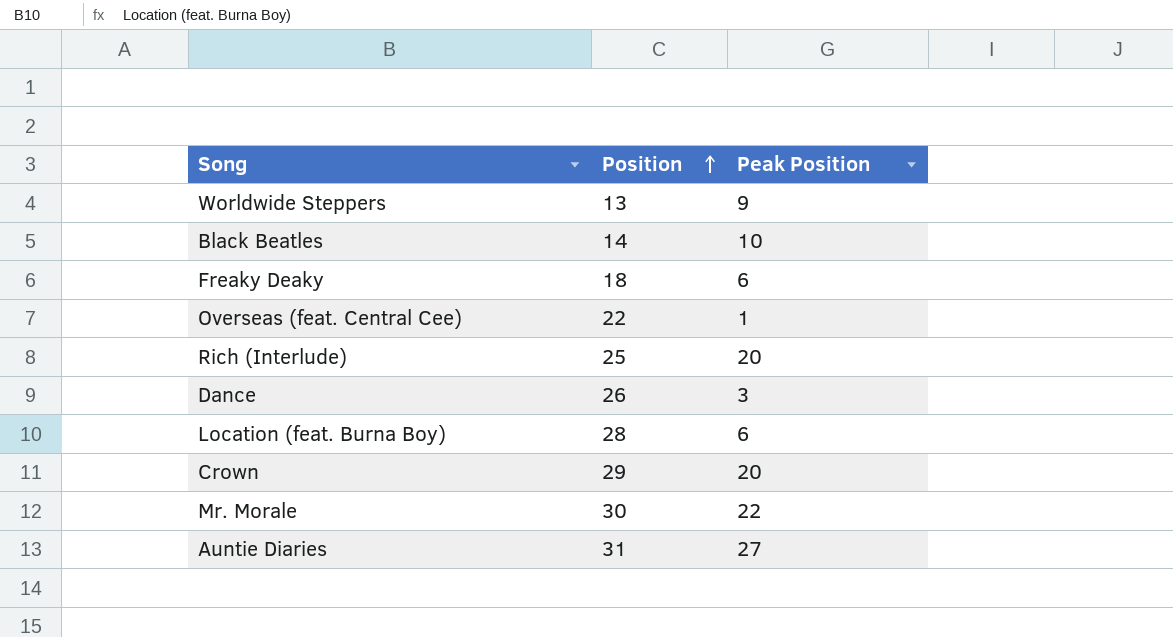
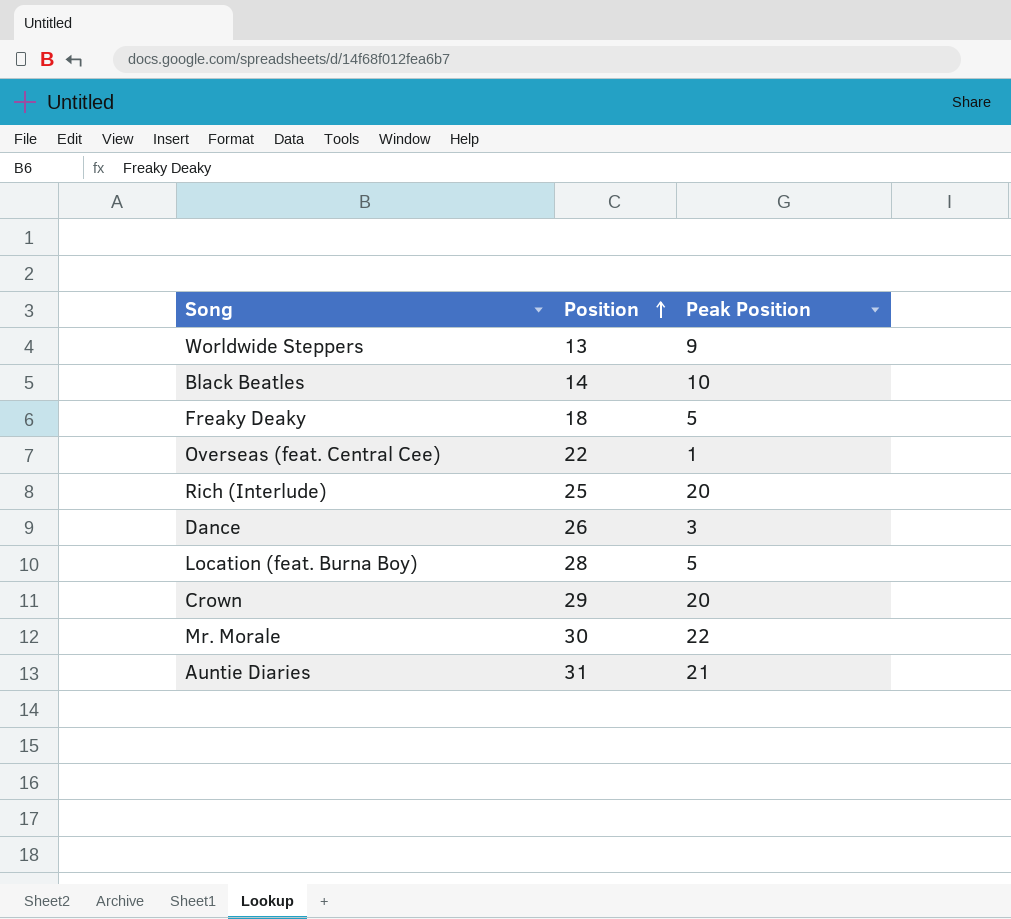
Freaky Deaky | Peak Position: 6 -> 5
Location (feat. Burna Boy) | Peak Position: 6 -> 5
Auntie Diaries | Peak Position: 27 -> 21

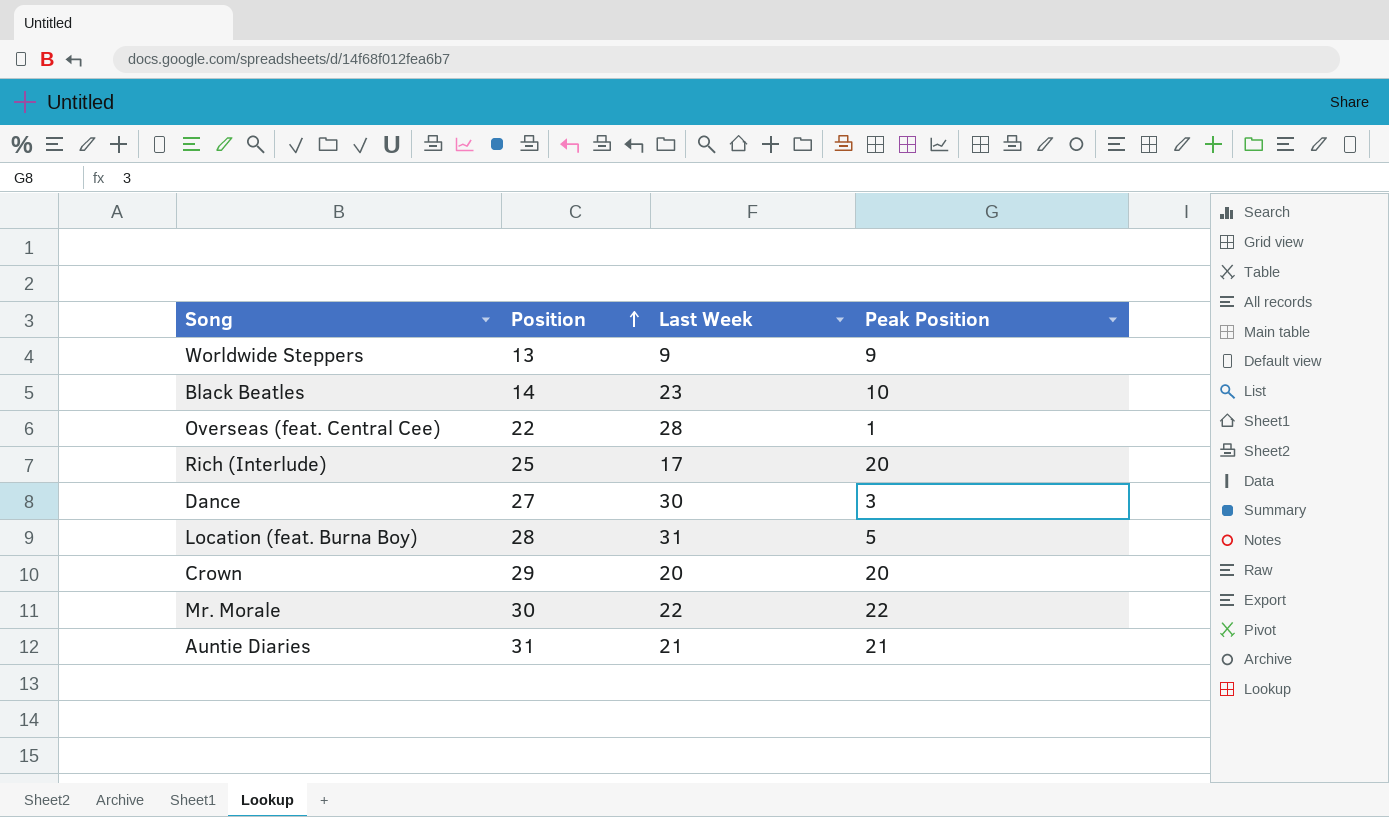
column Last Week | position: none -> 3
row Freaky Deaky: 18 | 5 -> none
Dance | Position: 26 -> 27

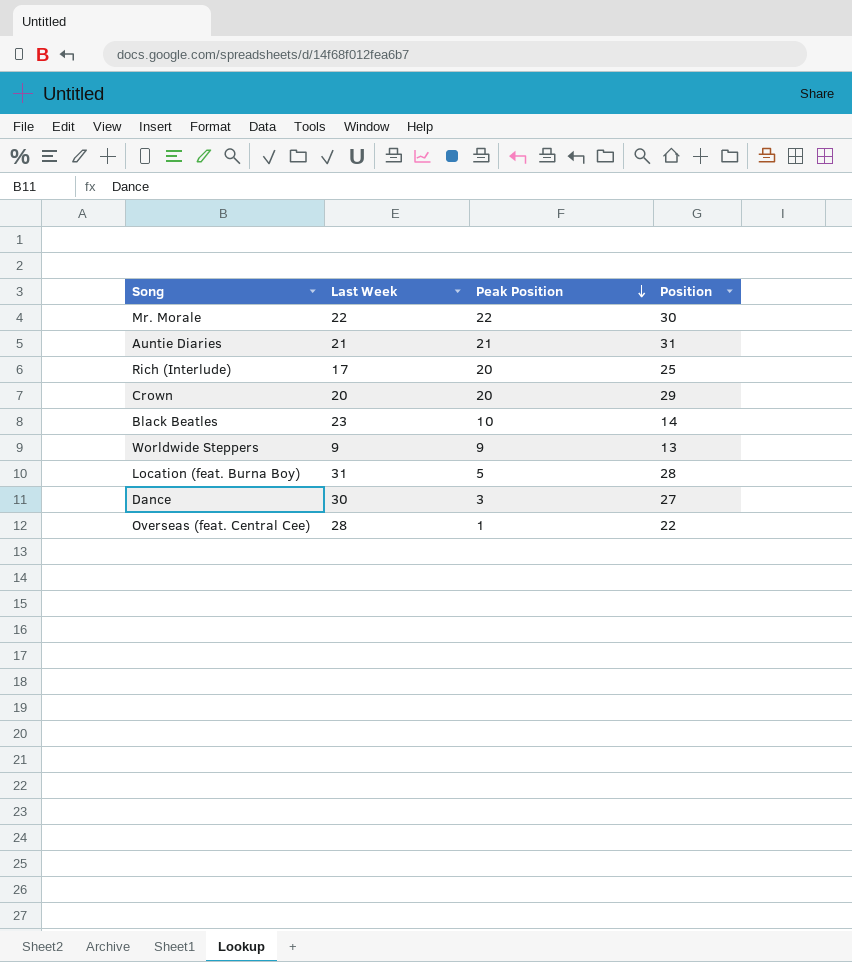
row order: Position ascending -> Peak Position descending
column Position | position: 2 -> 4

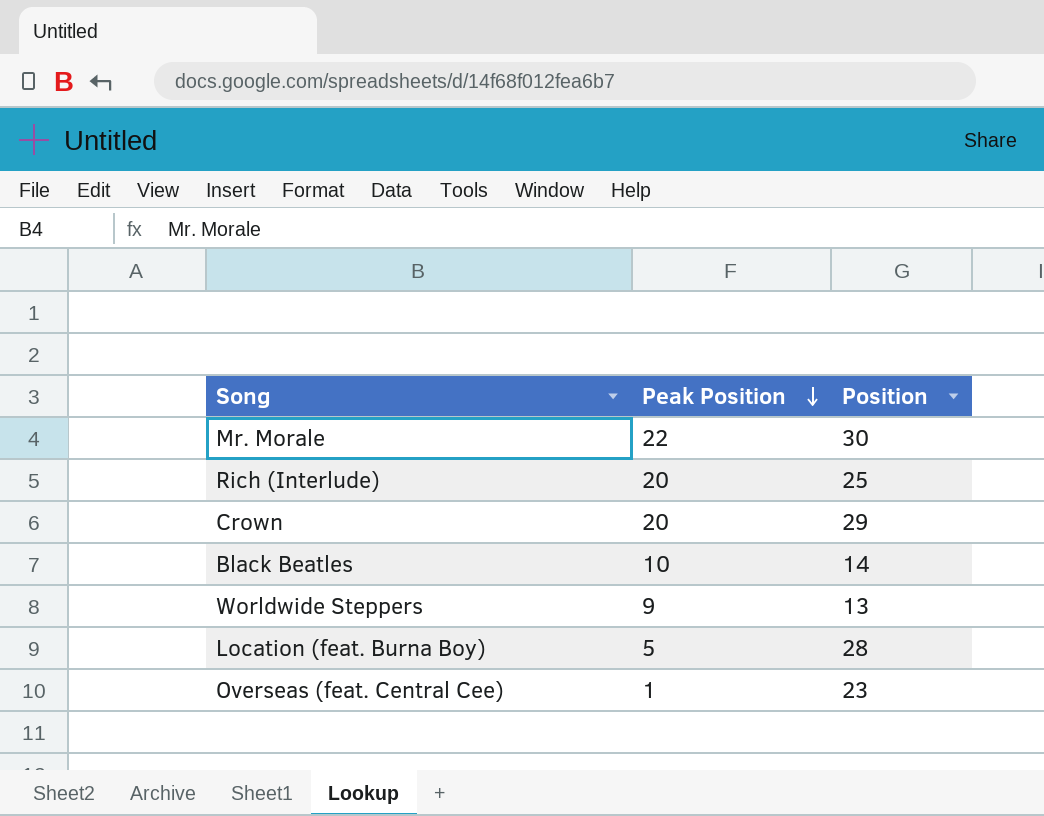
column Last Week | position: 2 -> none
row Auntie Diaries: 21 | 21 | 31 -> none
row Dance: 30 | 3 | 27 -> none
Overseas (feat. Central Cee) | Position: 22 -> 23

